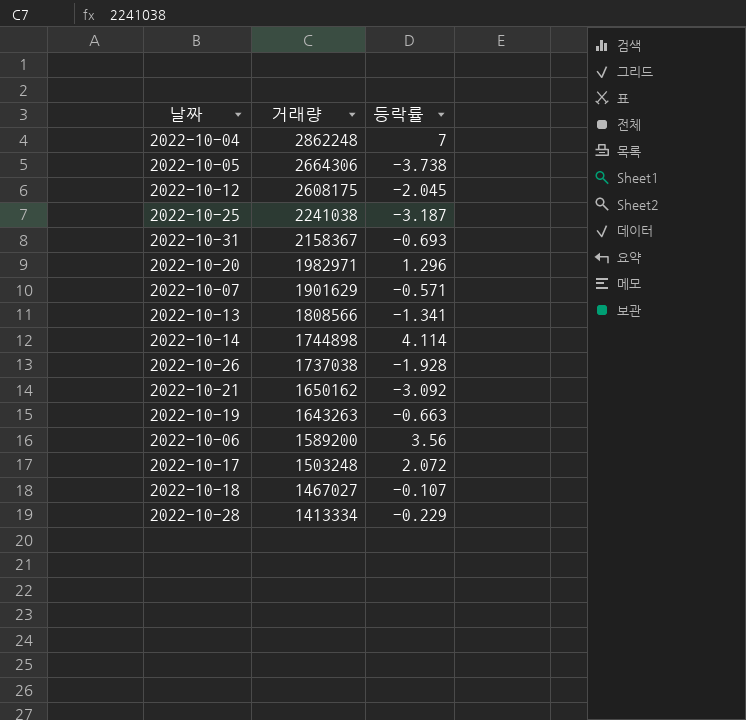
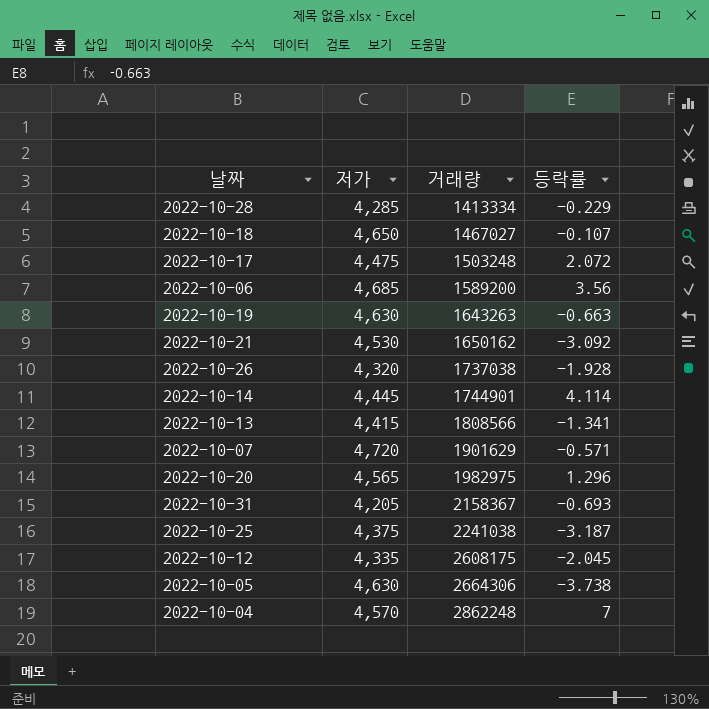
row order: 거래량 descending -> 거래량 ascending
column 저가 | position: none -> 2
2022-10-14 | 거래량: 1744898 -> 1744901
2022-10-20 | 거래량: 1982971 -> 1982975

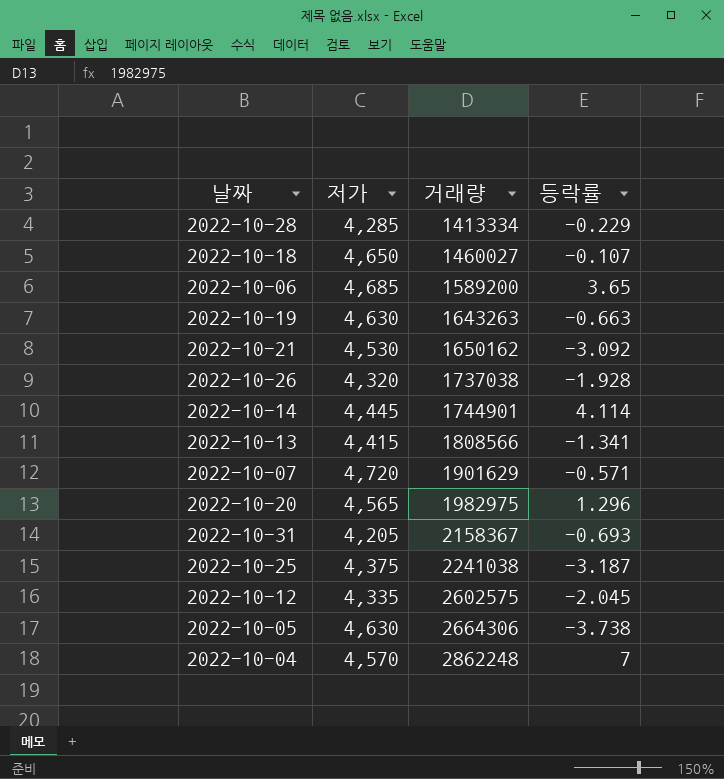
row 2022-10-17: 4,475 | 1503248 | 2.072 -> none
2022-10-18 | 거래량: 1467027 -> 1460027
2022-10-06 | 등락률: 3.56 -> 3.65
2022-10-12 | 거래량: 2608175 -> 2602575

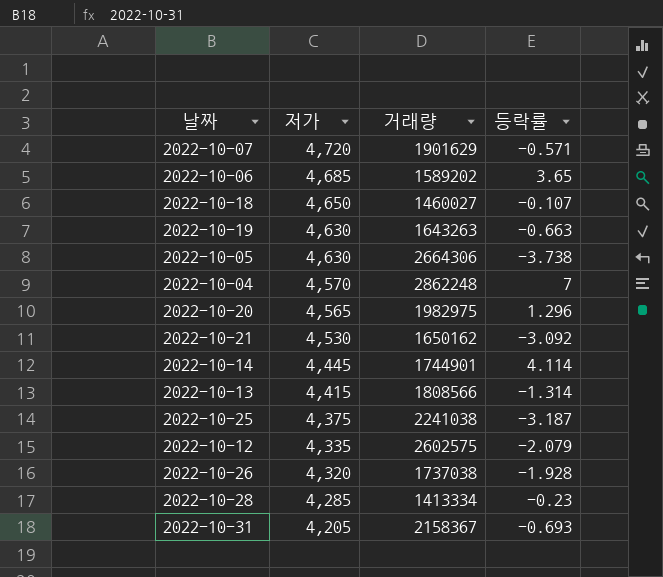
row order: 거래량 ascending -> 저가 descending
2022-10-06 | 거래량: 1589200 -> 1589202
2022-10-13 | 등락률: -1.341 -> -1.314
2022-10-12 | 등락률: -2.045 -> -2.079
2022-10-28 | 등락률: -0.229 -> -0.23

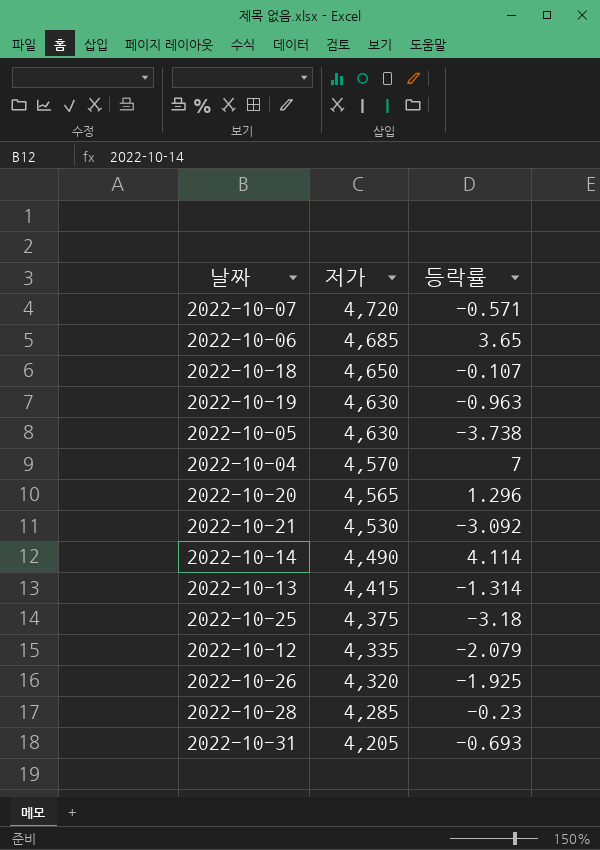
column 거래량 | position: 3 -> none
2022-10-19 | 등락률: -0.663 -> -0.963
2022-10-14 | 저가: 4,445 -> 4,490
2022-10-25 | 등락률: -3.187 -> -3.18
2022-10-26 | 등락률: -1.928 -> -1.925

